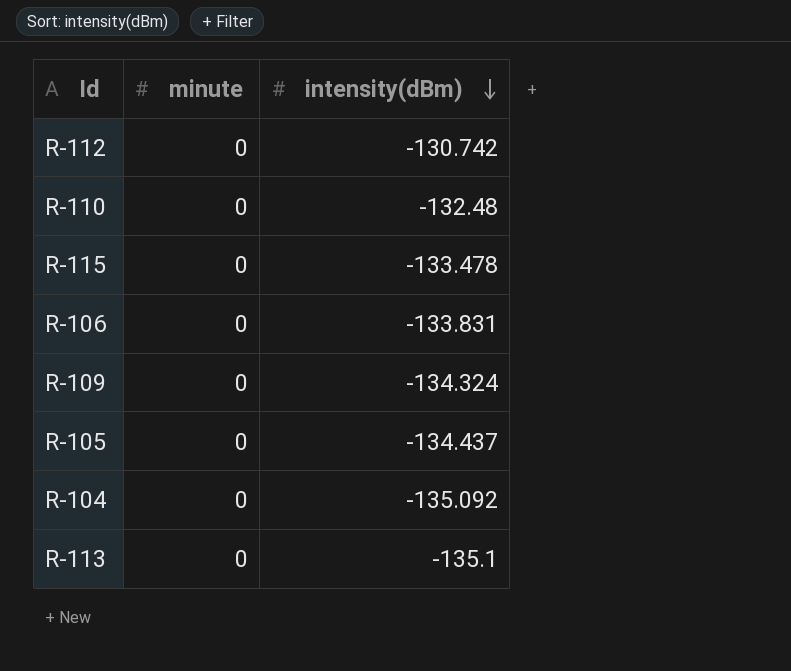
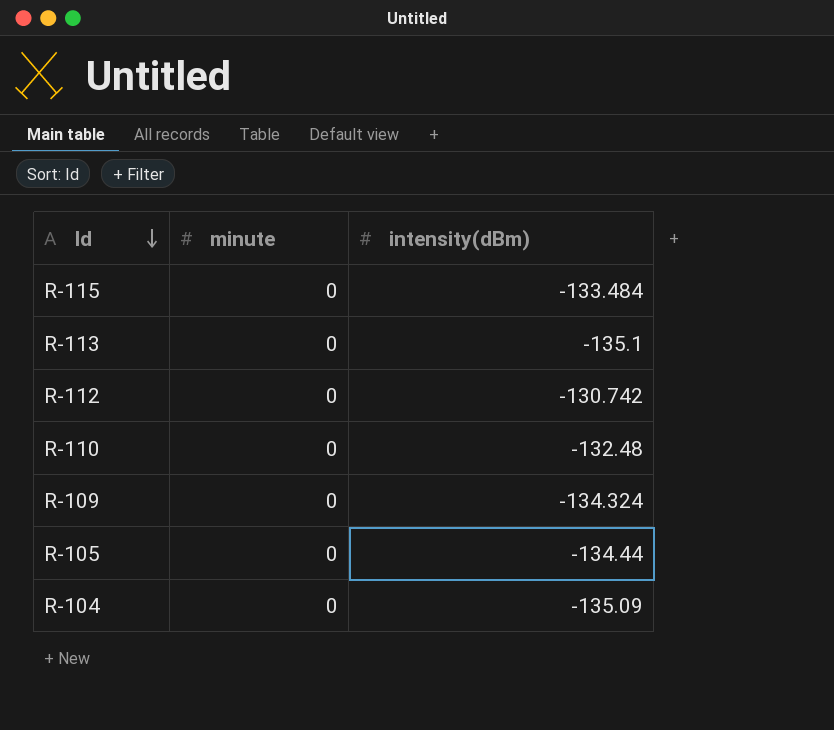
row order: intensity(dBm) descending -> Id descending
row R-106: 0 | -133.831 -> none
R-115 | intensity(dBm): -133.478 -> -133.484
R-105 | intensity(dBm): -134.437 -> -134.44
R-104 | intensity(dBm): -135.092 -> -135.09

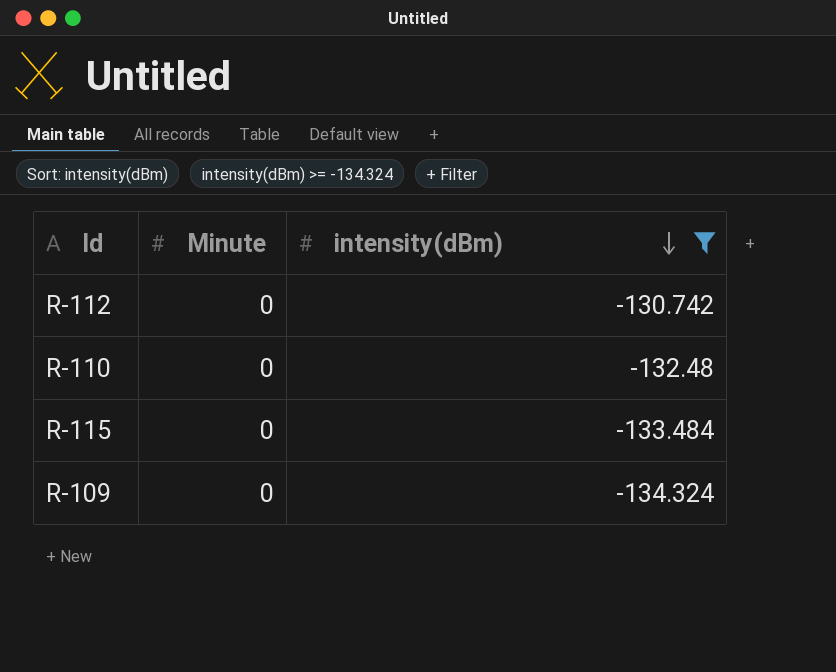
filter: none -> intensity(dBm) >= -134.324
row order: Id descending -> intensity(dBm) descending
column name: minute -> Minute

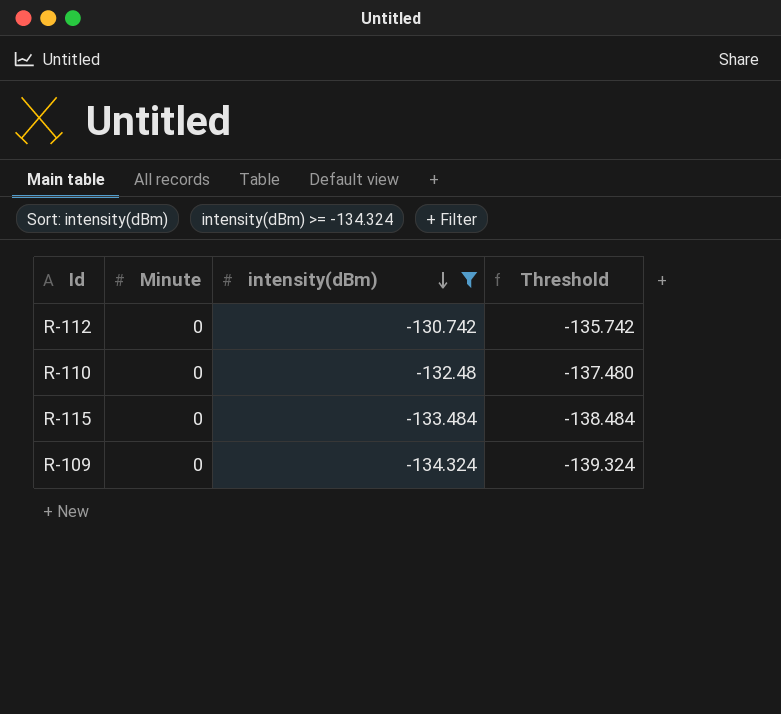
column Threshold | formula: none -> [intensity(dBm)] - 5

